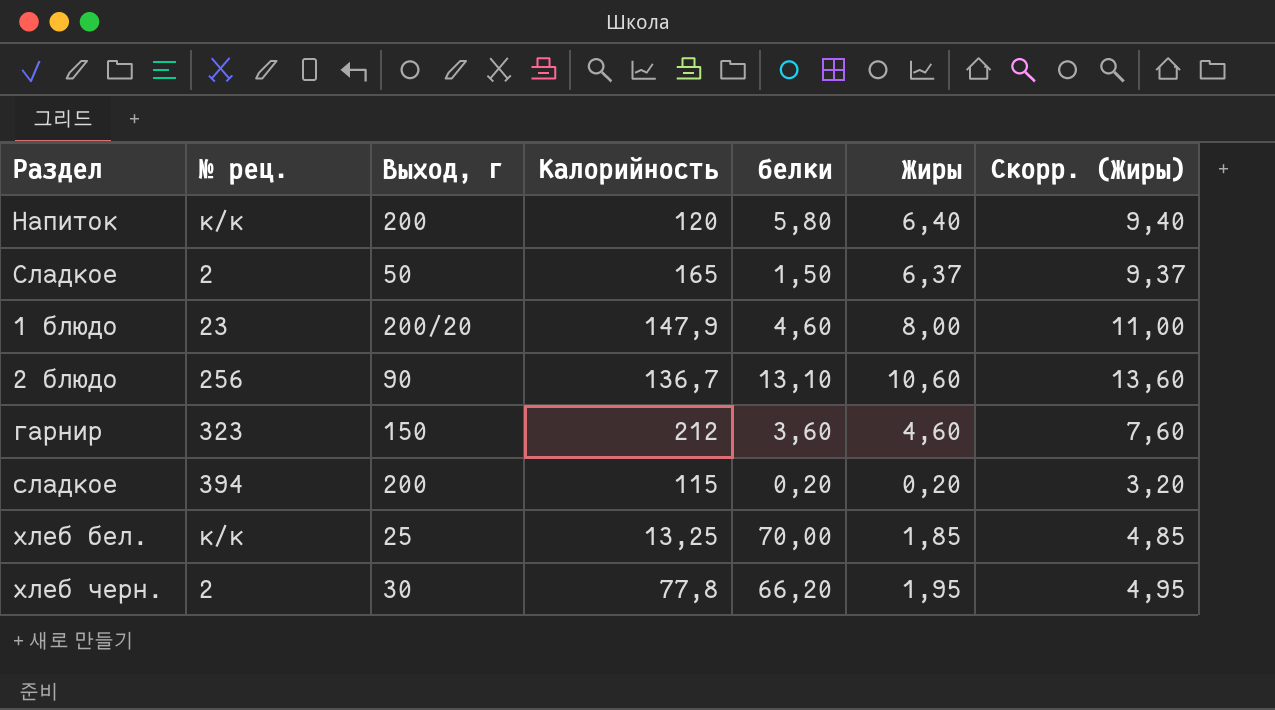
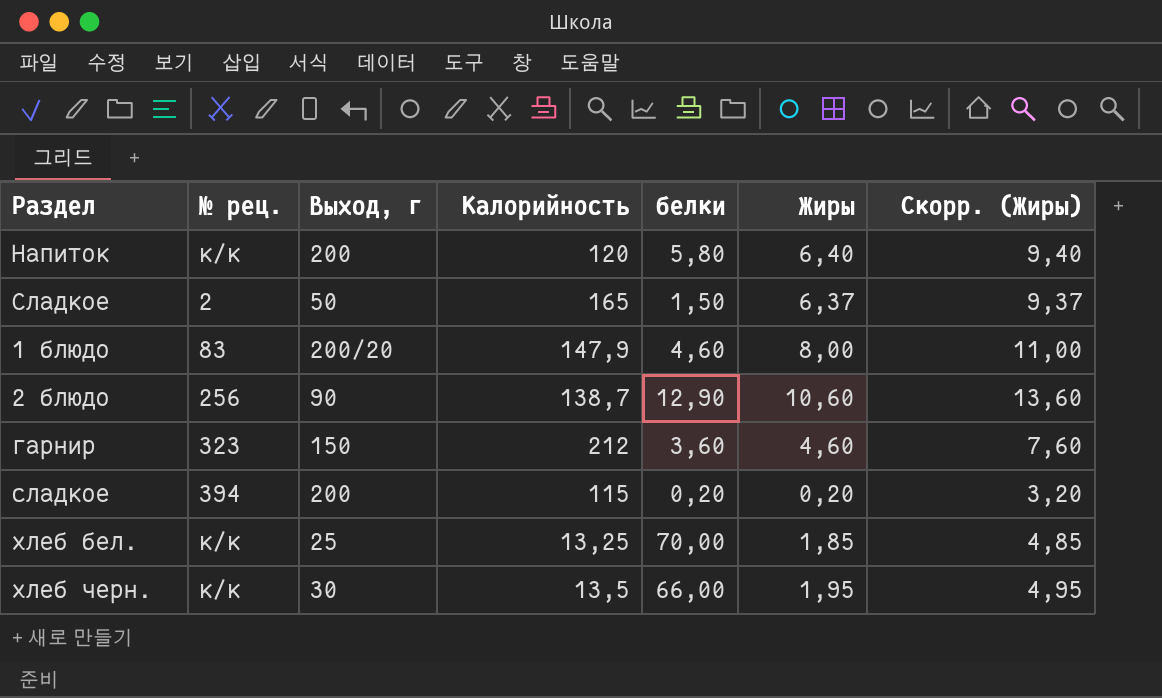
1 блюдо | № рец.: 23 -> 83
2 блюдо | Калорийность: 136,7 -> 138,7
2 блюдо | белки: 13,10 -> 12,90
хлеб черн. | № рец.: 2 -> к/к
хлеб черн. | Калорийность: 77,8 -> 13,5
хлеб черн. | белки: 66,20 -> 66,00

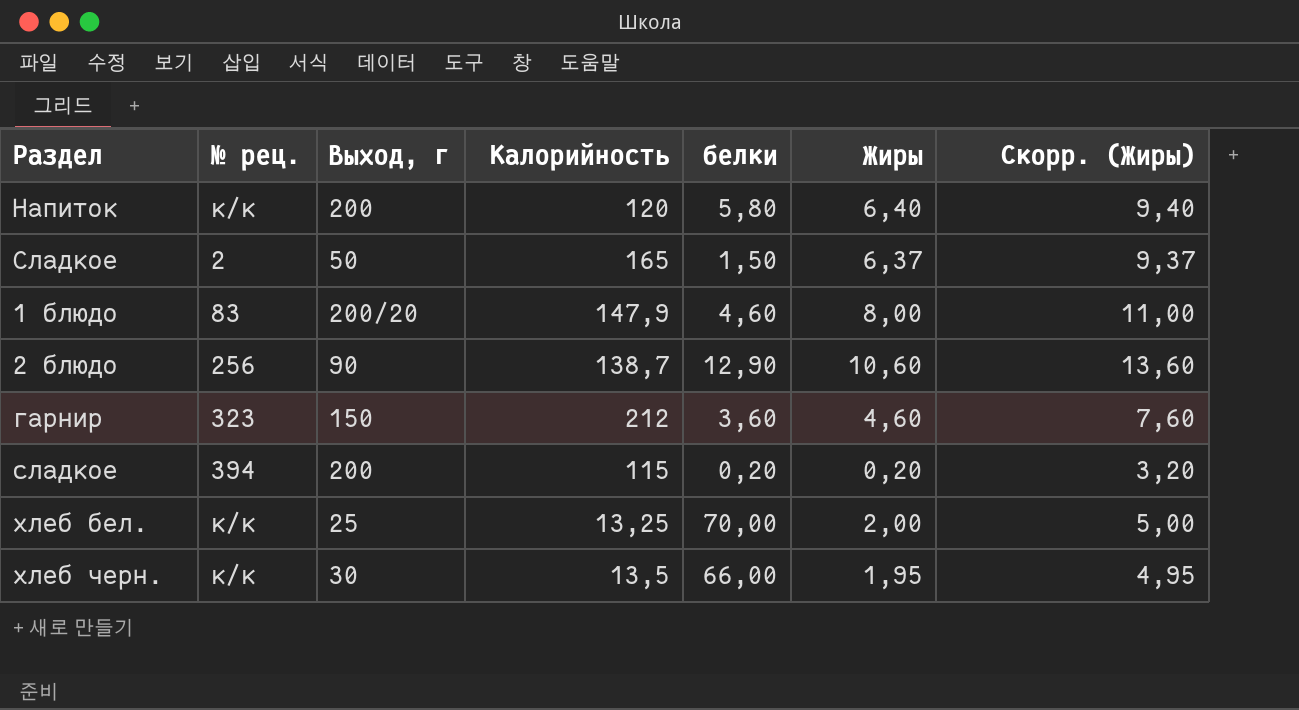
хлеб бел. | Жиры: 1,85 -> 2,00
хлеб бел. | Скорр. (Жиры): 4,85 -> 5,00

